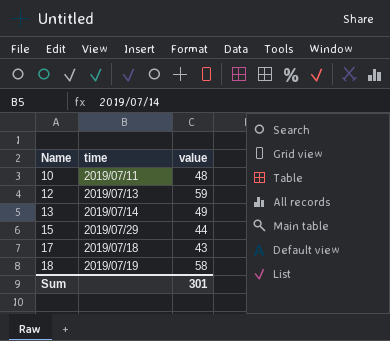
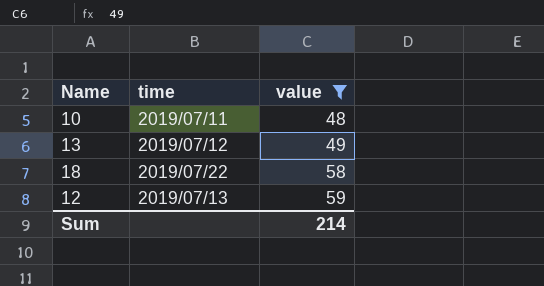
filter: none -> value >= 48
row order: Name ascending -> value ascending
13 | time: 2019/07/14 -> 2019/07/12
18 | time: 2019/07/19 -> 2019/07/22
Sum | value: 301 -> 214

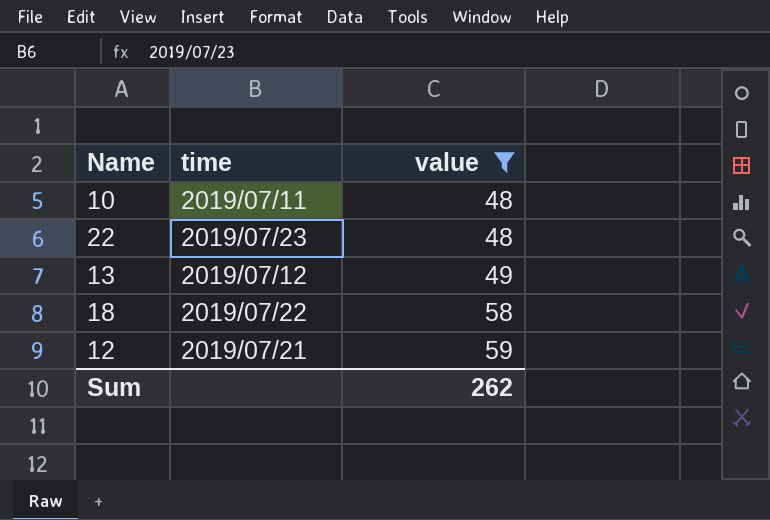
row 22: none -> 2019/07/23 | 48
12 | time: 2019/07/13 -> 2019/07/21
Sum | value: 214 -> 262

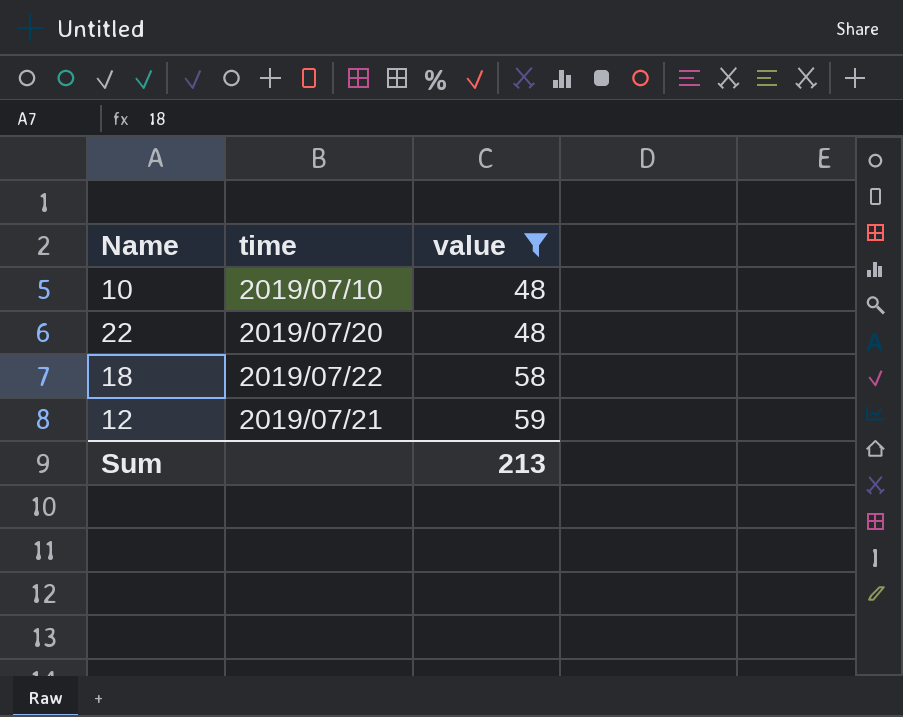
row 13: 2019/07/12 | 49 -> none
10 | time: 2019/07/11 -> 2019/07/10
22 | time: 2019/07/23 -> 2019/07/20
Sum | value: 262 -> 213

